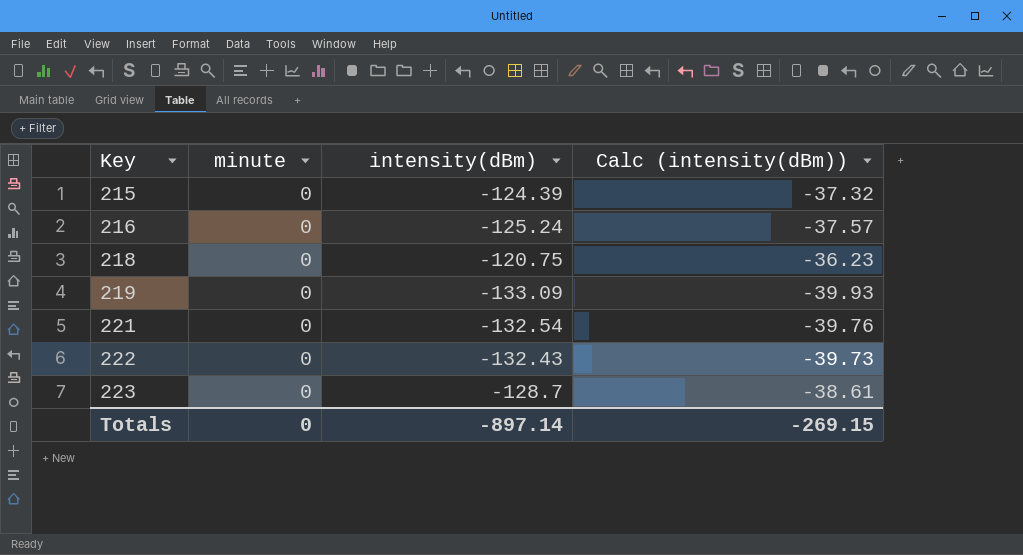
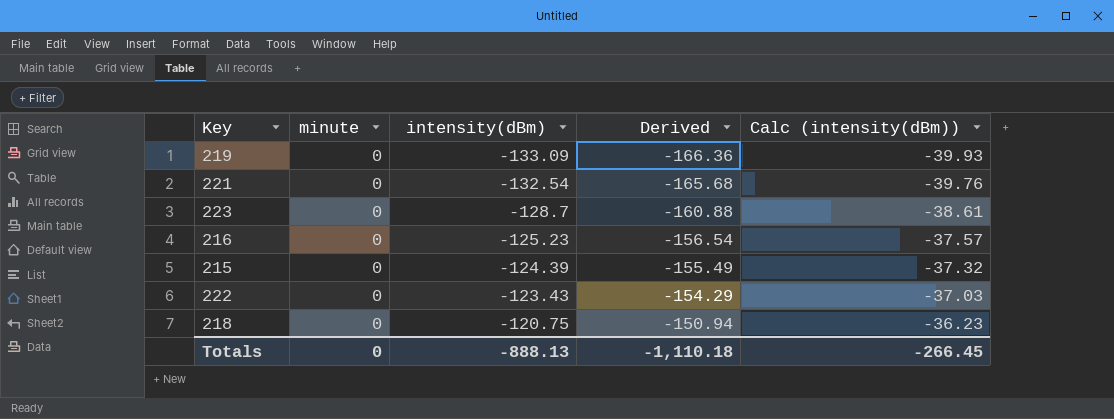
row order: Key ascending -> intensity(dBm) ascending
column Derived | formula: none -> [intensity(dBm)] * 1.25
216 | intensity(dBm): -125.24 -> -125.23
222 | intensity(dBm): -132.43 -> -123.43
222 | Calc (intensity(dBm)): -39.73 -> -37.03
Totals | intensity(dBm): -897.14 -> -888.13
Totals | Calc (intensity(dBm)): -269.15 -> -266.45

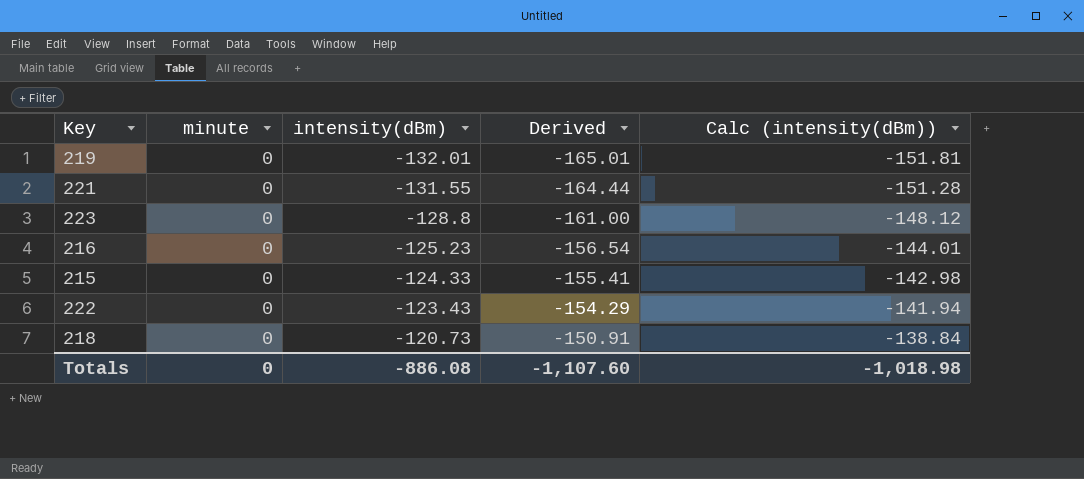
column Calc (intensity(dBm)) | formula: [intensity(dBm)] * 0.3 -> [intensity(dBm)] * 1.15
219 | intensity(dBm): -133.09 -> -132.01
219 | Derived: -166.36 -> -165.01
221 | intensity(dBm): -132.54 -> -131.55
221 | Derived: -165.68 -> -164.44
223 | intensity(dBm): -128.7 -> -128.8
223 | Derived: -160.88 -> -161.00
215 | intensity(dBm): -124.39 -> -124.33
215 | Derived: -155.49 -> -155.41
218 | intensity(dBm): -120.75 -> -120.73
218 | Derived: -150.94 -> -150.91
Totals | intensity(dBm): -888.13 -> -886.08
Totals | Derived: -1,110.18 -> -1,107.60
Totals | Calc (intensity(dBm)): -266.45 -> -1,018.98

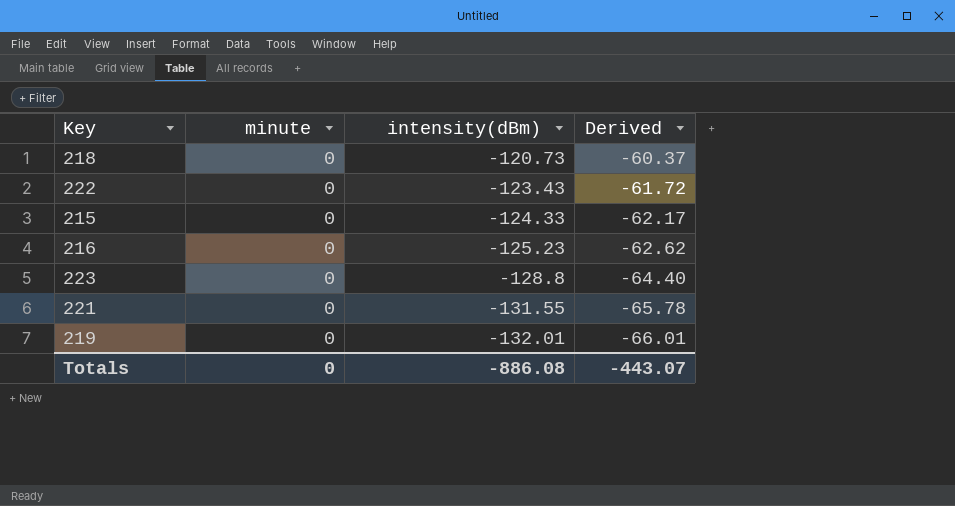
row order: intensity(dBm) ascending -> intensity(dBm) descending
column Calc (intensity(dBm)) | formula: [intensity(dBm)] * 1.15 -> none
column Derived | formula: [intensity(dBm)] * 1.25 -> [intensity(dBm)] * 0.5
Totals | Derived: -1,107.60 -> -443.07

